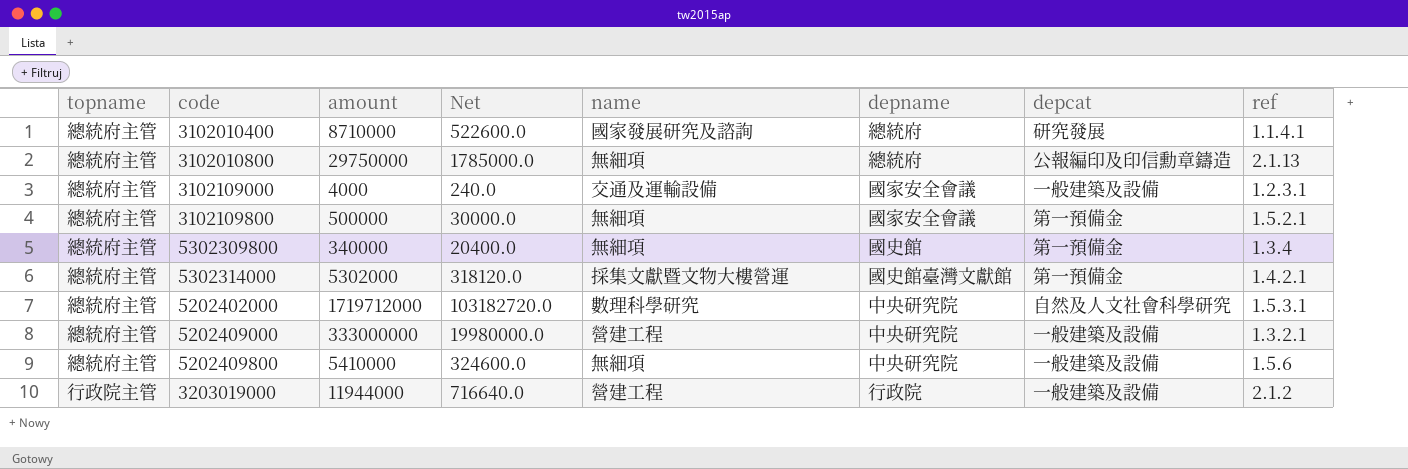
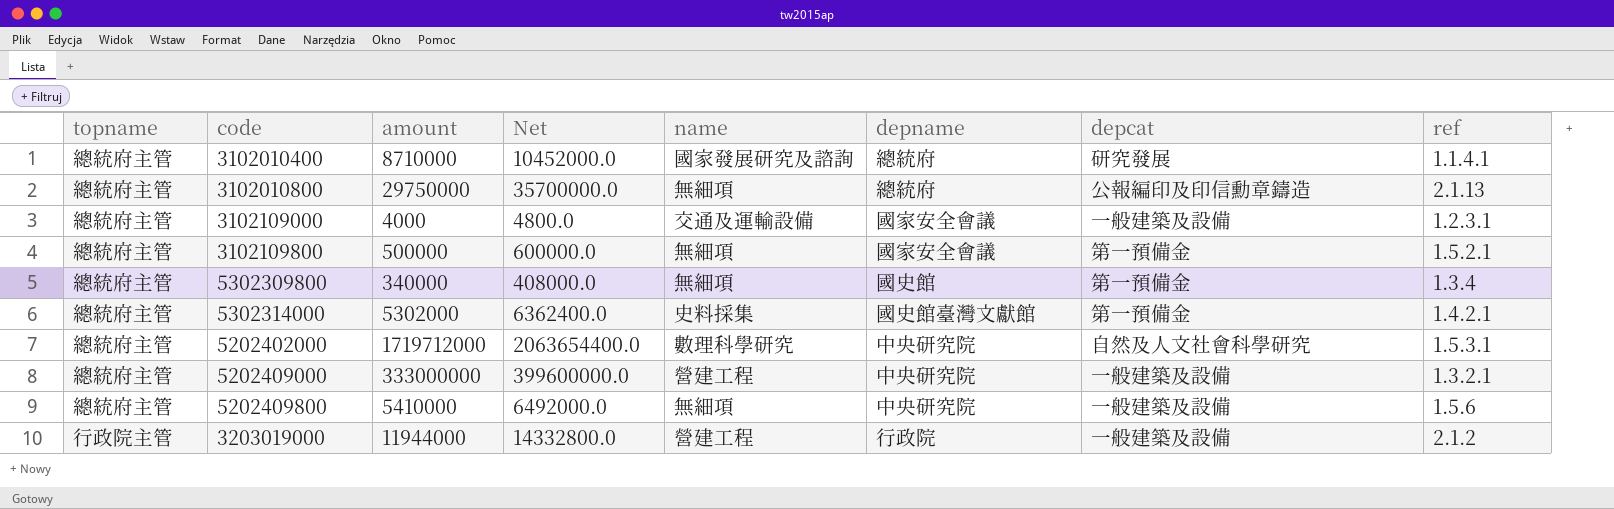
column Net | formula: [amount] * 0.06 -> [amount] * 1.2
5302314000 | name: 採集文獻暨文物大樓營運 -> 史料採集

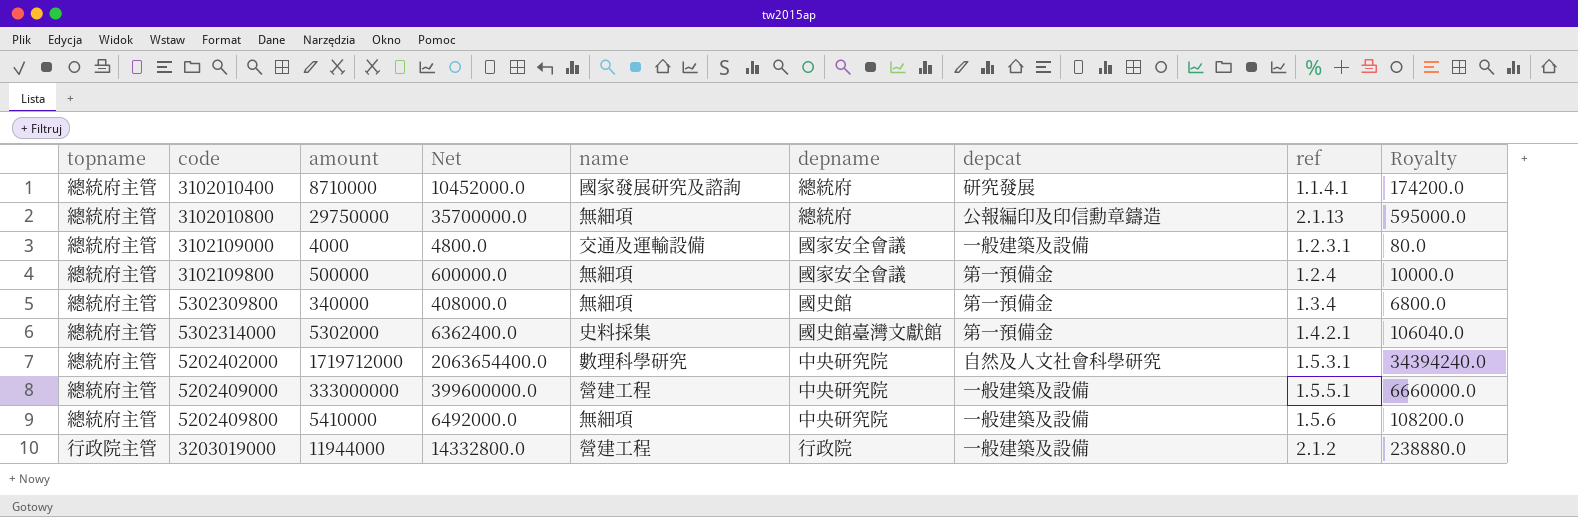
column Royalty | formula: none -> [amount] * 0.02
3102109800 | ref: 1.5.2.1 -> 1.2.4
5202409000 | ref: 1.3.2.1 -> 1.5.5.1

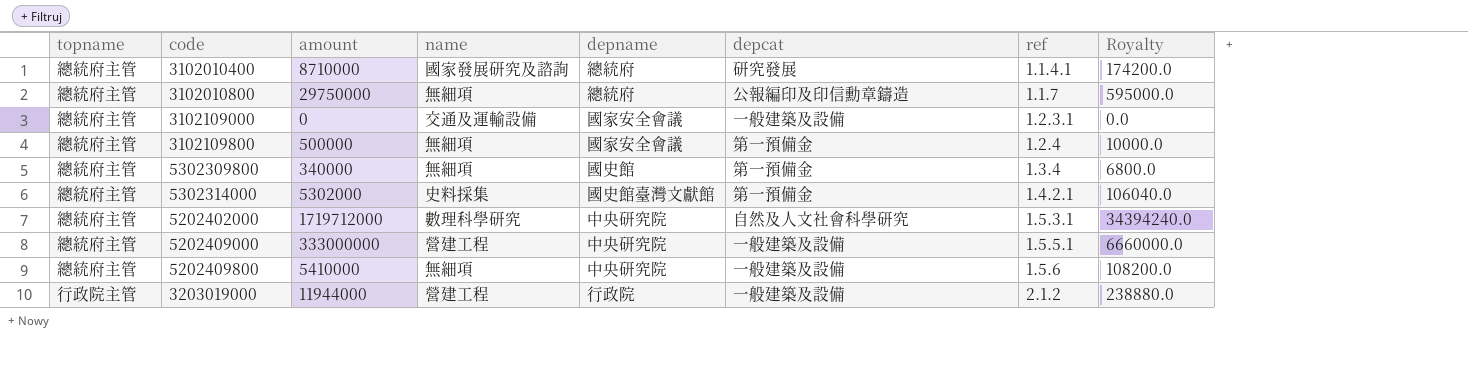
column Net | formula: [amount] * 1.2 -> none
3102010800 | ref: 2.1.13 -> 1.1.7
3102109000 | amount: 4000 -> 0
3102109000 | Royalty: 80.0 -> 0.0

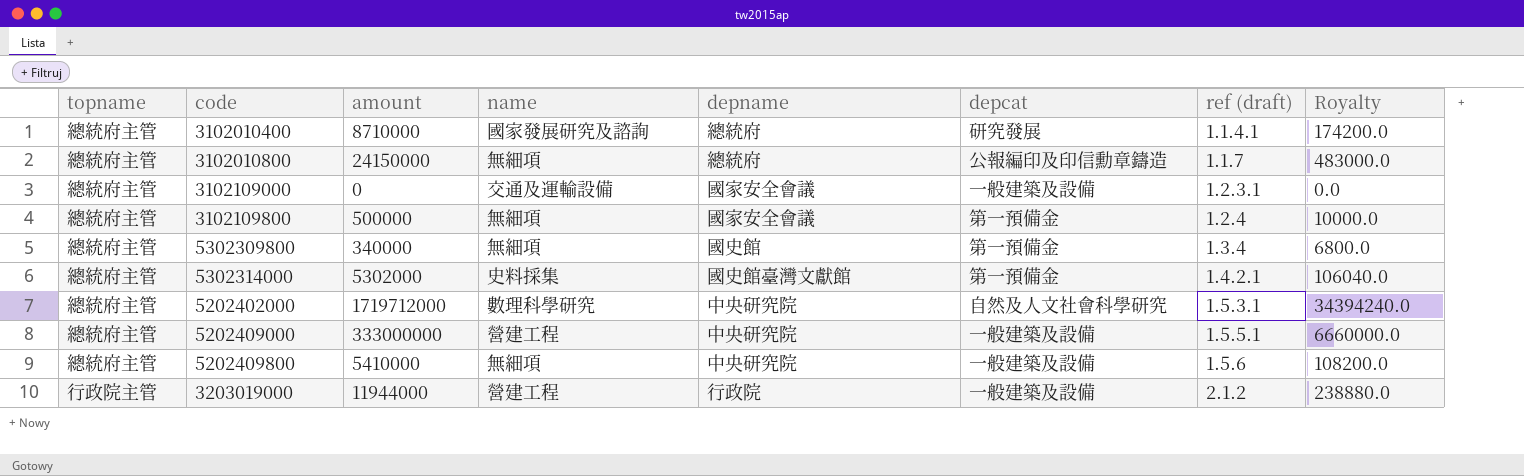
column name: ref -> ref (draft)
3102010800 | amount: 29750000 -> 24150000
3102010800 | Royalty: 595000.0 -> 483000.0

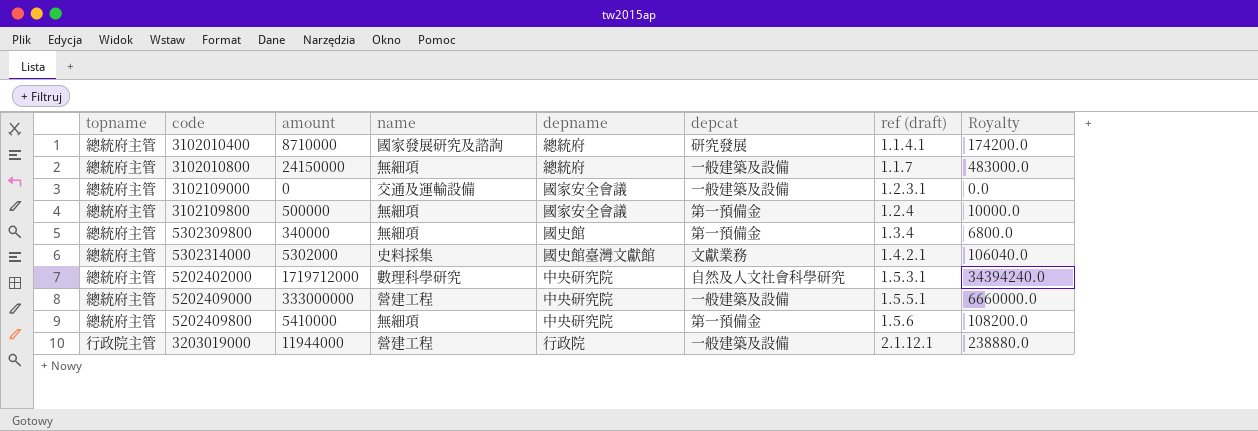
3102010800 | depcat: 公報編印及印信勳章鑄造 -> 一般建築及設備
5302314000 | depcat: 第一預備金 -> 文獻業務
5202409800 | depcat: 一般建築及設備 -> 第一預備金
3203019000 | ref (draft): 2.1.2 -> 2.1.12.1

